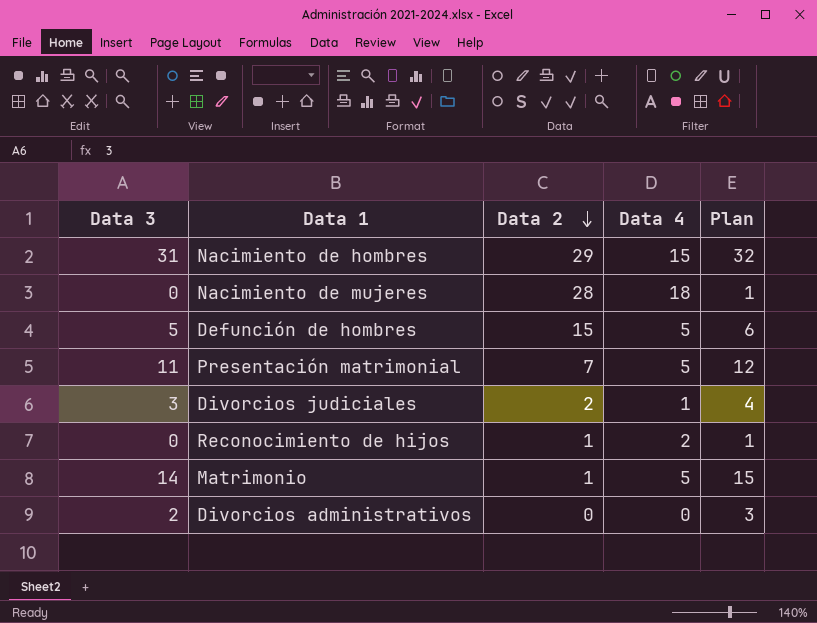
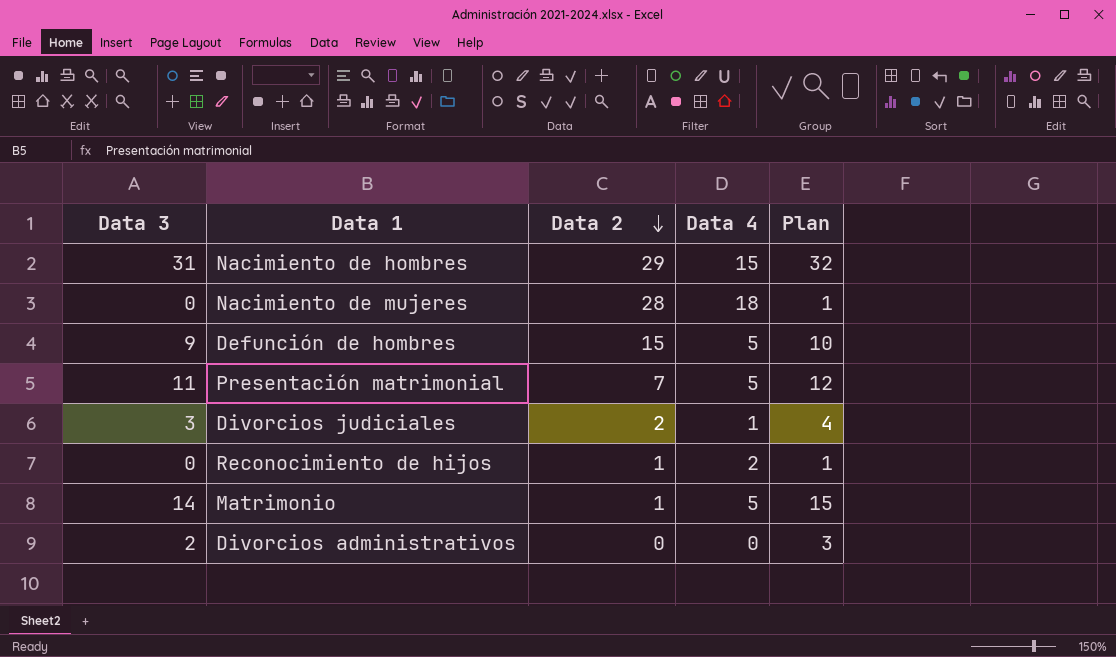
Defunción de hombres | Data 3: 5 -> 9
Defunción de hombres | Plan: 6 -> 10

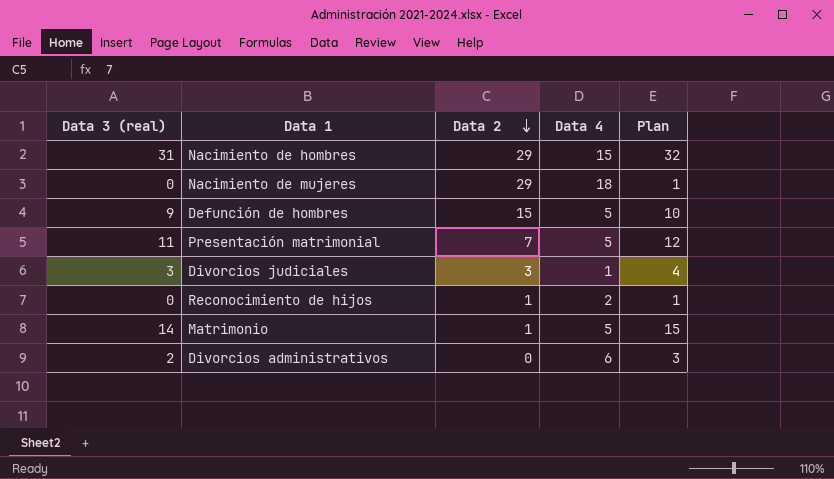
column name: Data 3 -> Data 3 (real)
Nacimiento de mujeres | Data 2: 28 -> 29
Divorcios judiciales | Data 2: 2 -> 3
Divorcios administrativos | Data 4: 0 -> 6

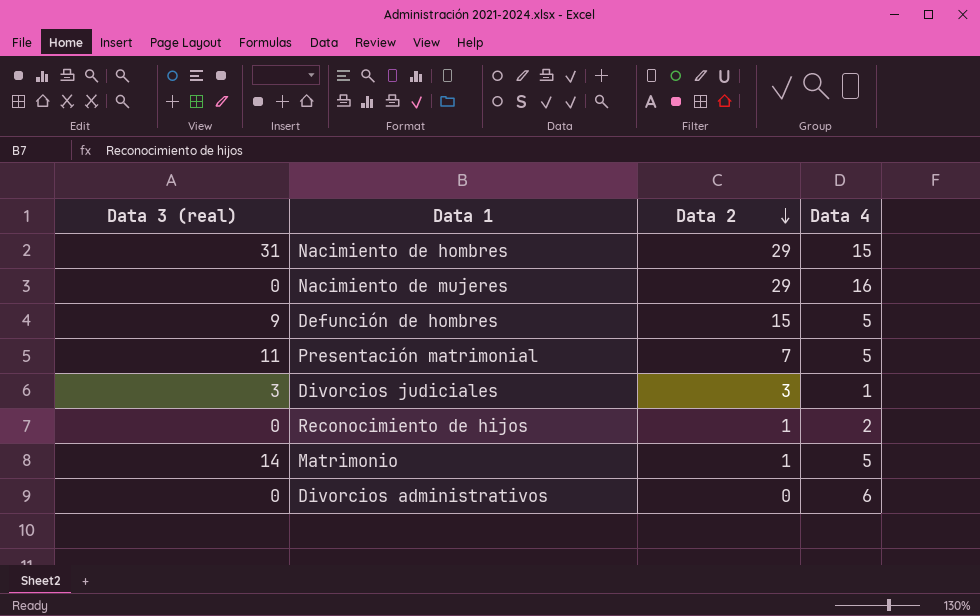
column Plan | formula: [Data 3 (real)] + 1 -> none
Nacimiento de mujeres | Data 4: 18 -> 16
Divorcios administrativos | Data 3 (real): 2 -> 0

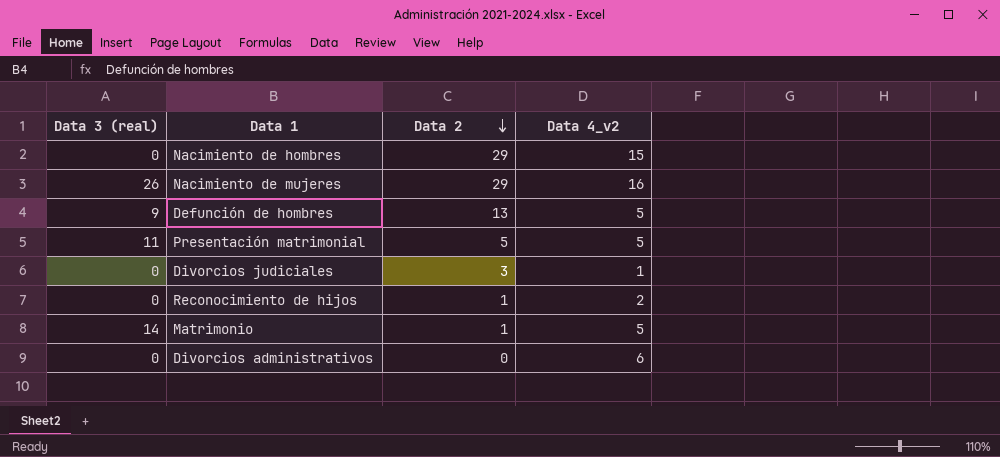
column name: Data 4 -> Data 4_v2
Nacimiento de hombres | Data 3 (real): 31 -> 0
Nacimiento de mujeres | Data 3 (real): 0 -> 26
Defunción de hombres | Data 2: 15 -> 13
Presentación matrimonial | Data 2: 7 -> 5
Divorcios judiciales | Data 3 (real): 3 -> 0

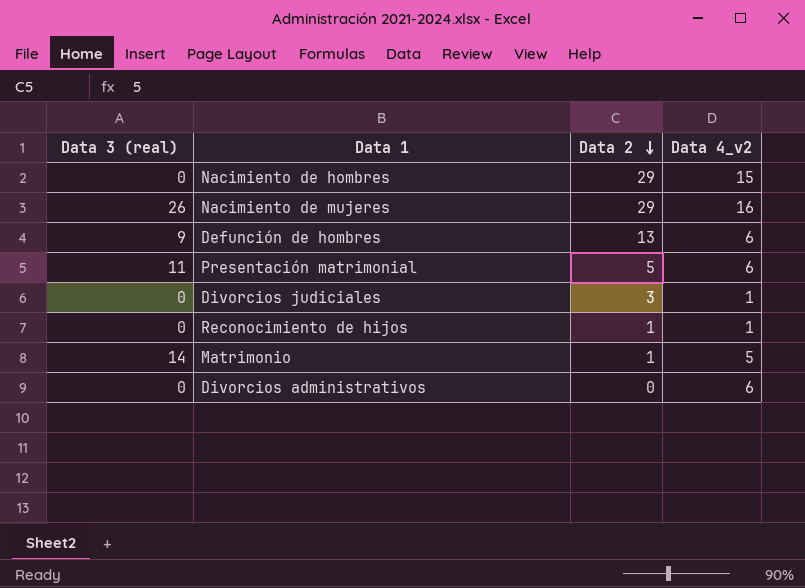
Defunción de hombres | Data 4_v2: 5 -> 6
Presentación matrimonial | Data 4_v2: 5 -> 6
Reconocimiento de hijos | Data 4_v2: 2 -> 1

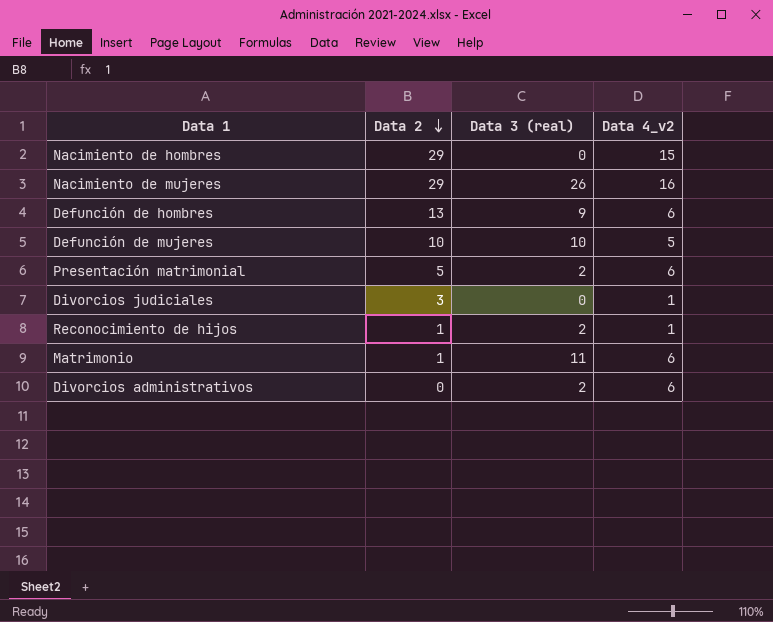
column Data 3 (real) | position: 1 -> 3
row Defunción de mujeres: none -> 10 | 10 | 5
Presentación matrimonial | Data 3 (real): 11 -> 2
Reconocimiento de hijos | Data 3 (real): 0 -> 2
Matrimonio | Data 3 (real): 14 -> 11
Matrimonio | Data 4_v2: 5 -> 6
Divorcios administrativos | Data 3 (real): 0 -> 2

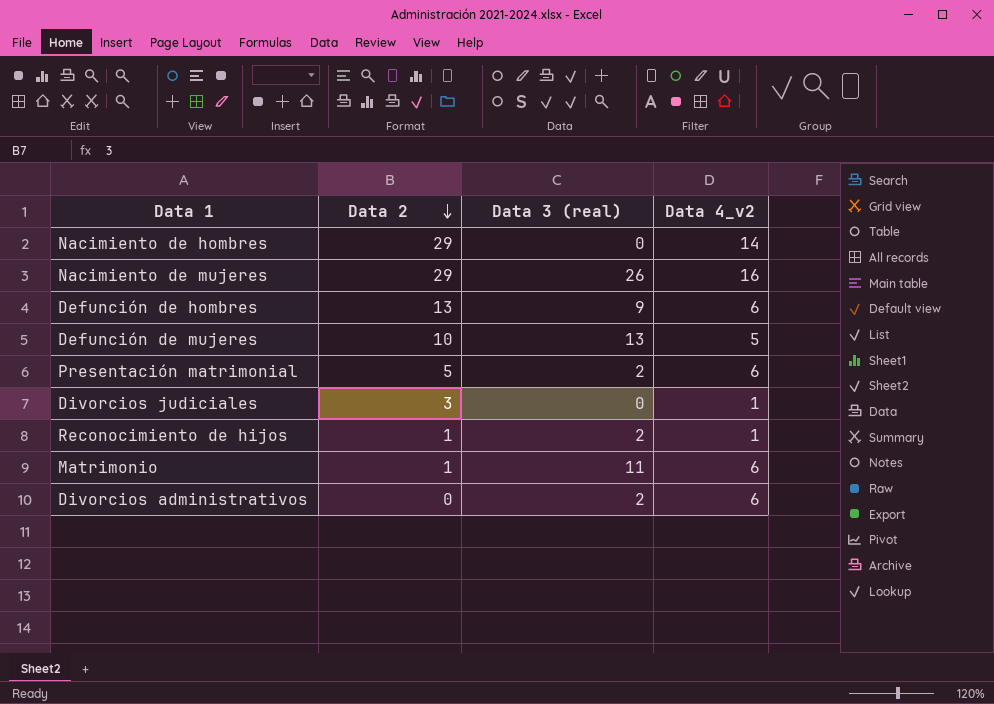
Nacimiento de hombres | Data 4_v2: 15 -> 14
Defunción de mujeres | Data 3 (real): 10 -> 13

